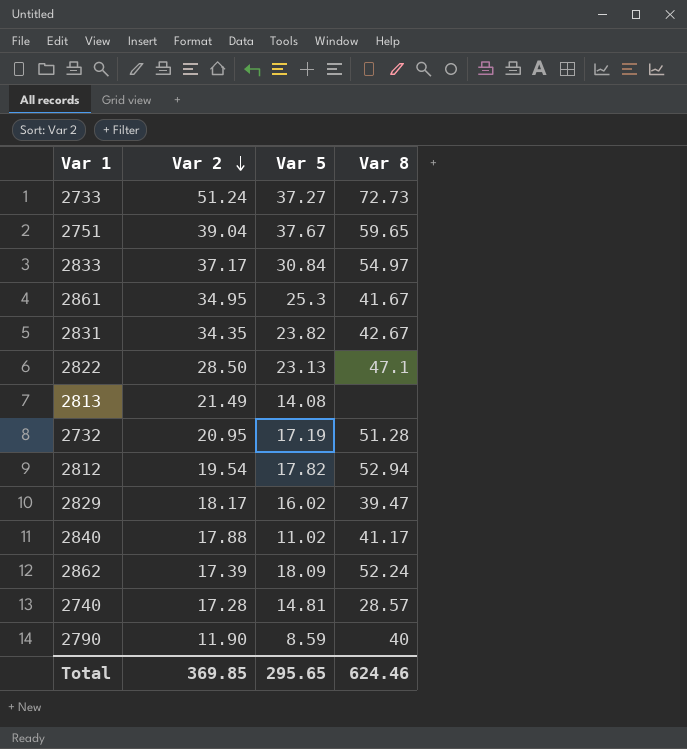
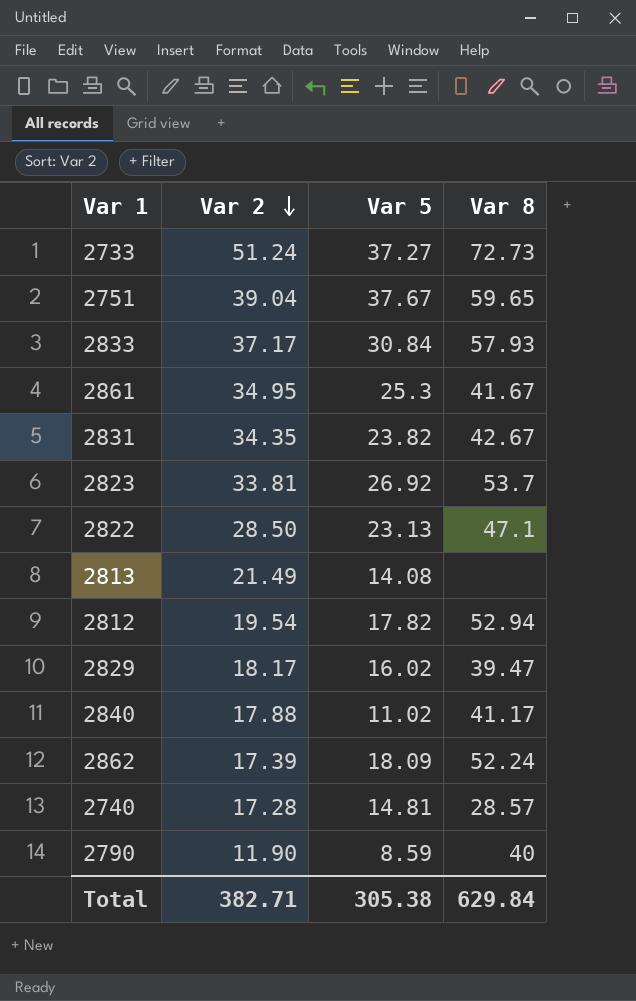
row 2732: 20.95 | 17.19 | 51.28 -> none
2833 | Var 8: 54.97 -> 57.93
row 2823: none -> 33.81 | 26.92 | 53.7
Total | Var 2: 369.85 -> 382.71
Total | Var 5: 295.65 -> 305.38
Total | Var 8: 624.46 -> 629.84

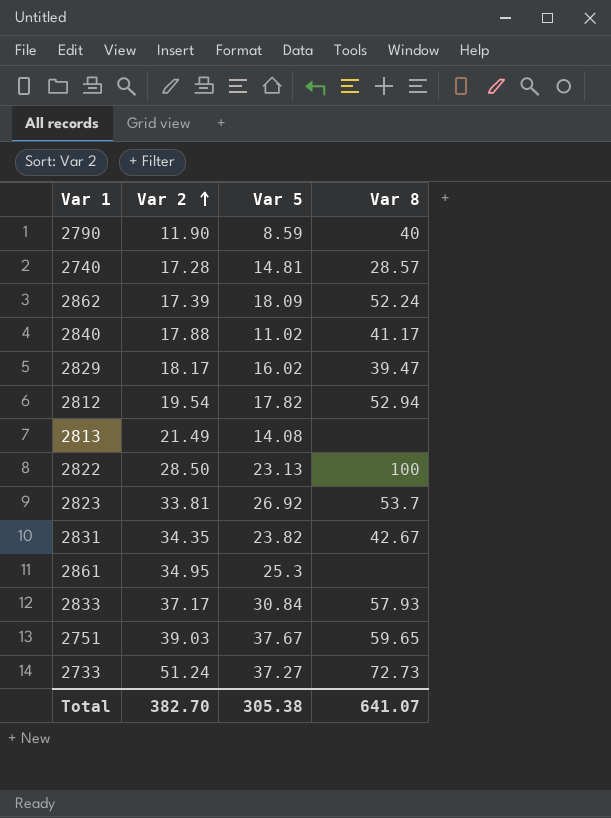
row order: Var 2 descending -> Var 2 ascending
2822 | Var 8: 47.1 -> 100
2861 | Var 8: 41.67 -> none
2751 | Var 2: 39.04 -> 39.03
Total | Var 2: 382.71 -> 382.70
Total | Var 8: 629.84 -> 641.07

